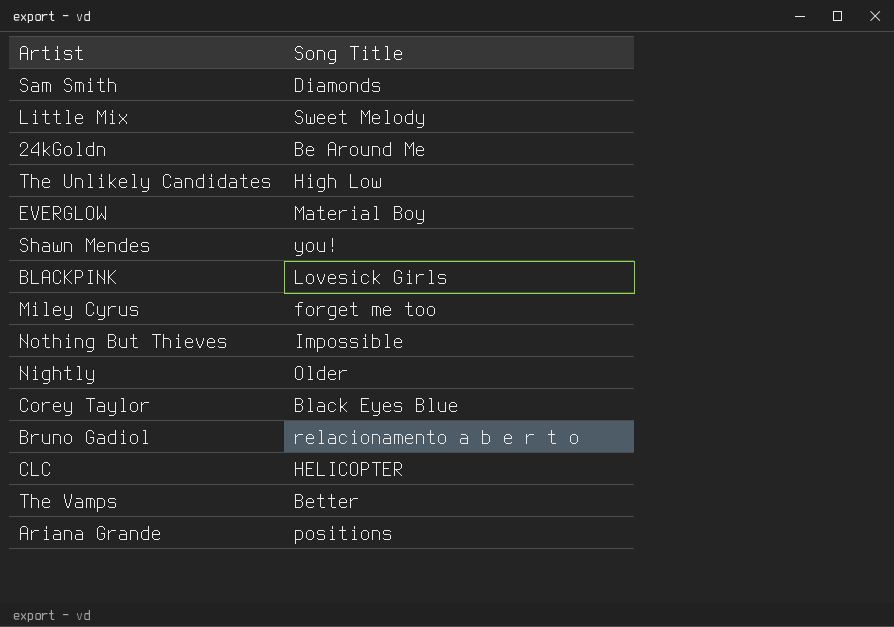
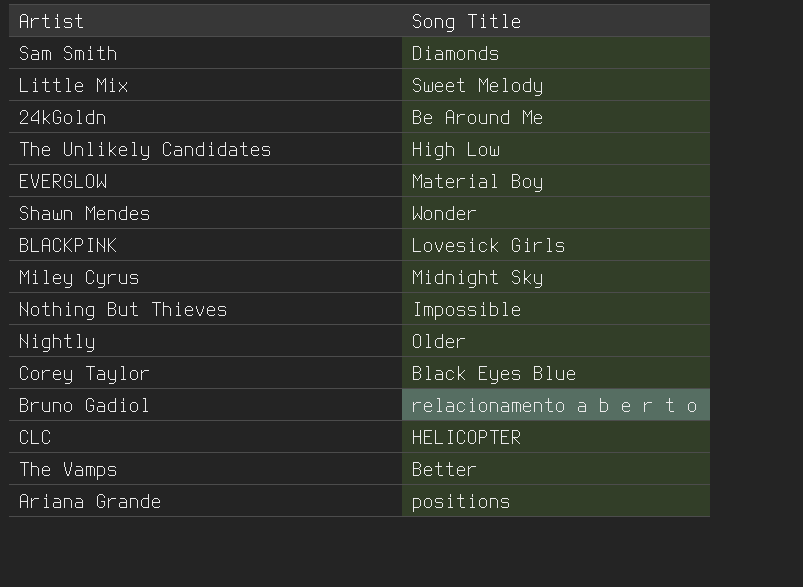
Shawn Mendes | Song Title: you! -> Wonder
Miley Cyrus | Song Title: forget me too -> Midnight Sky

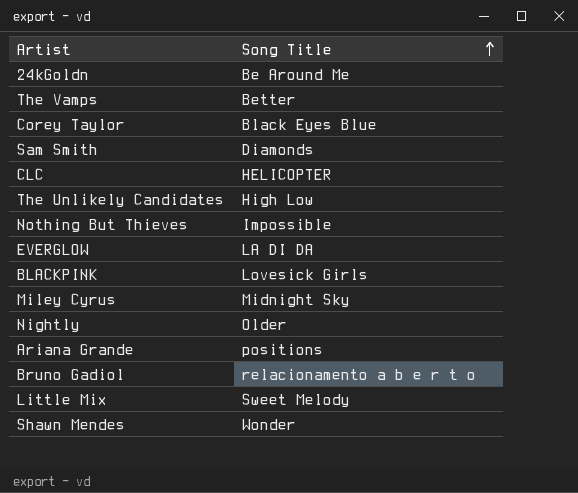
row order: none -> Song Title ascending
EVERGLOW | Song Title: Material Boy -> LA DI DA

